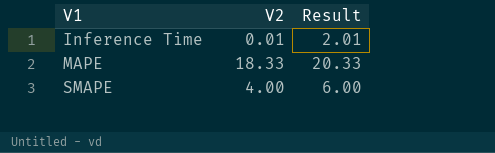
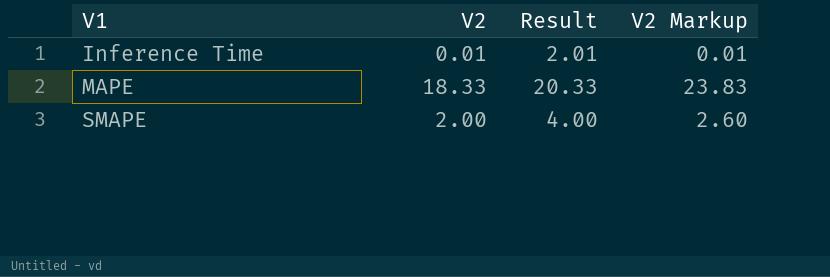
column V2 Markup | formula: none -> [V2] * 1.3
SMAPE | V2: 4.00 -> 2.00
SMAPE | Result: 6.00 -> 4.00

